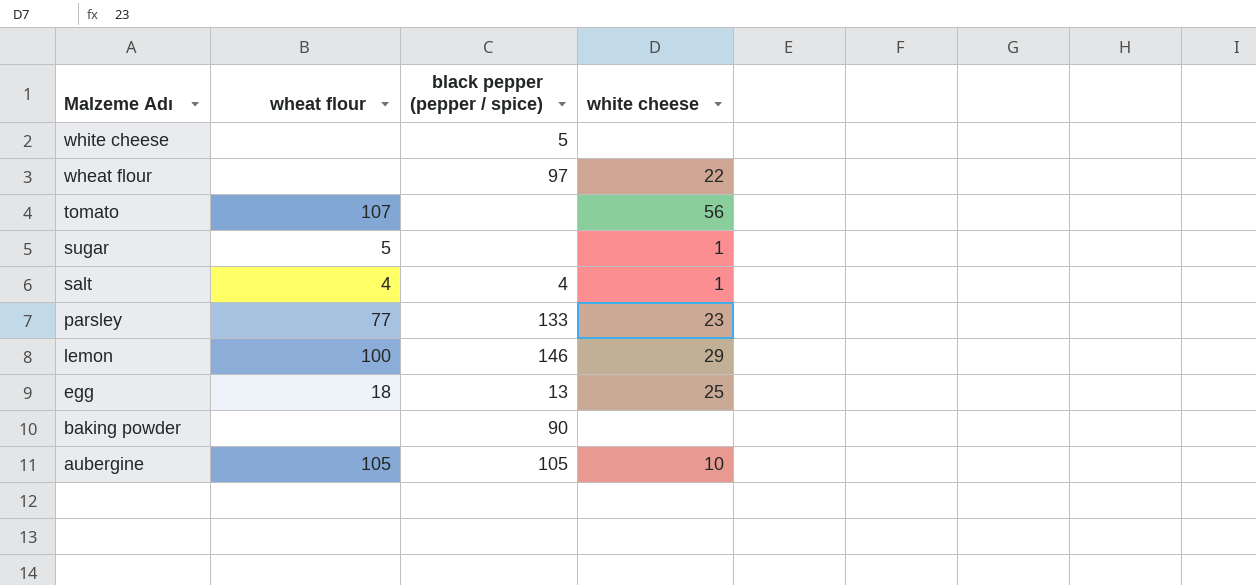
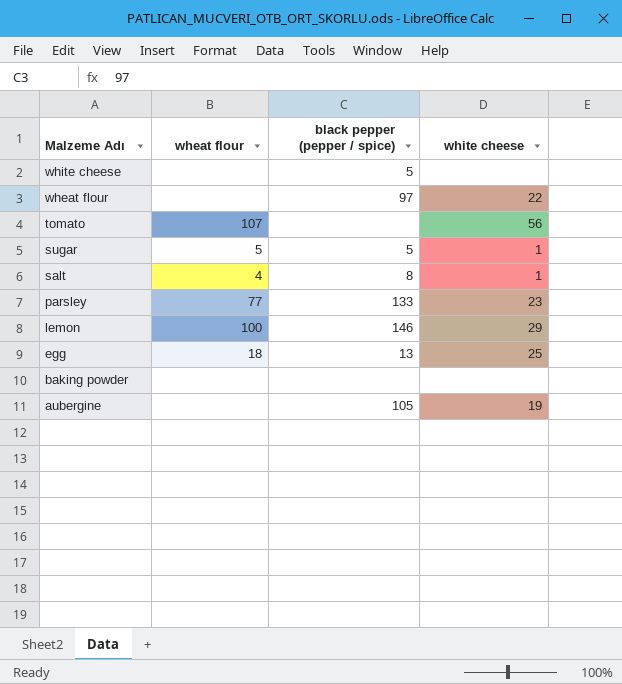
sugar | black pepper (pepper / spice): none -> 5
salt | black pepper (pepper / spice): 4 -> 8
baking powder | black pepper (pepper / spice): 90 -> none
aubergine | wheat flour: 105 -> none
aubergine | white cheese: 10 -> 19

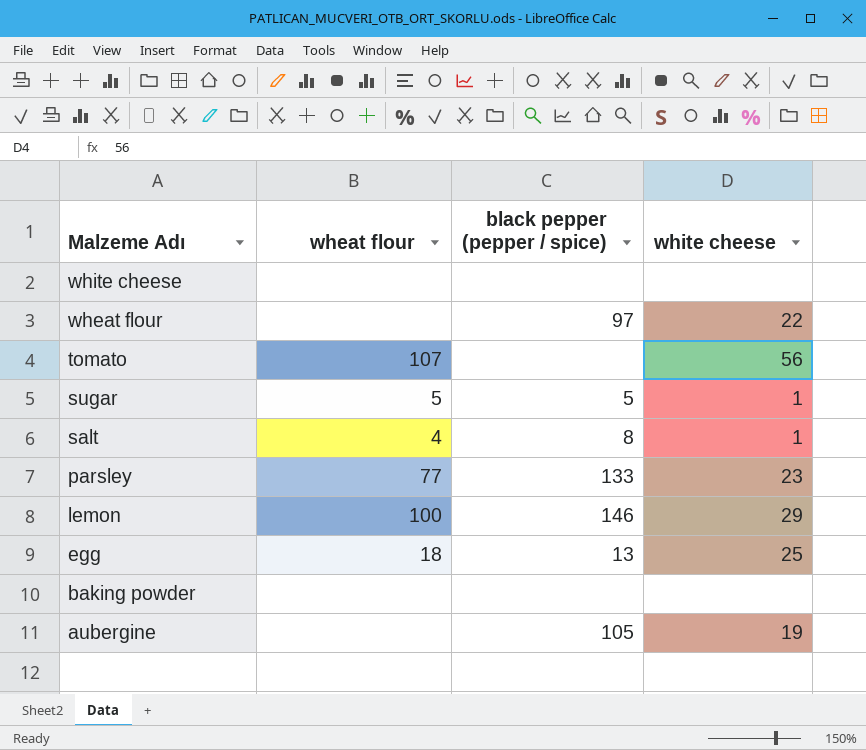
white cheese | black pepper (pepper / spice): 5 -> none

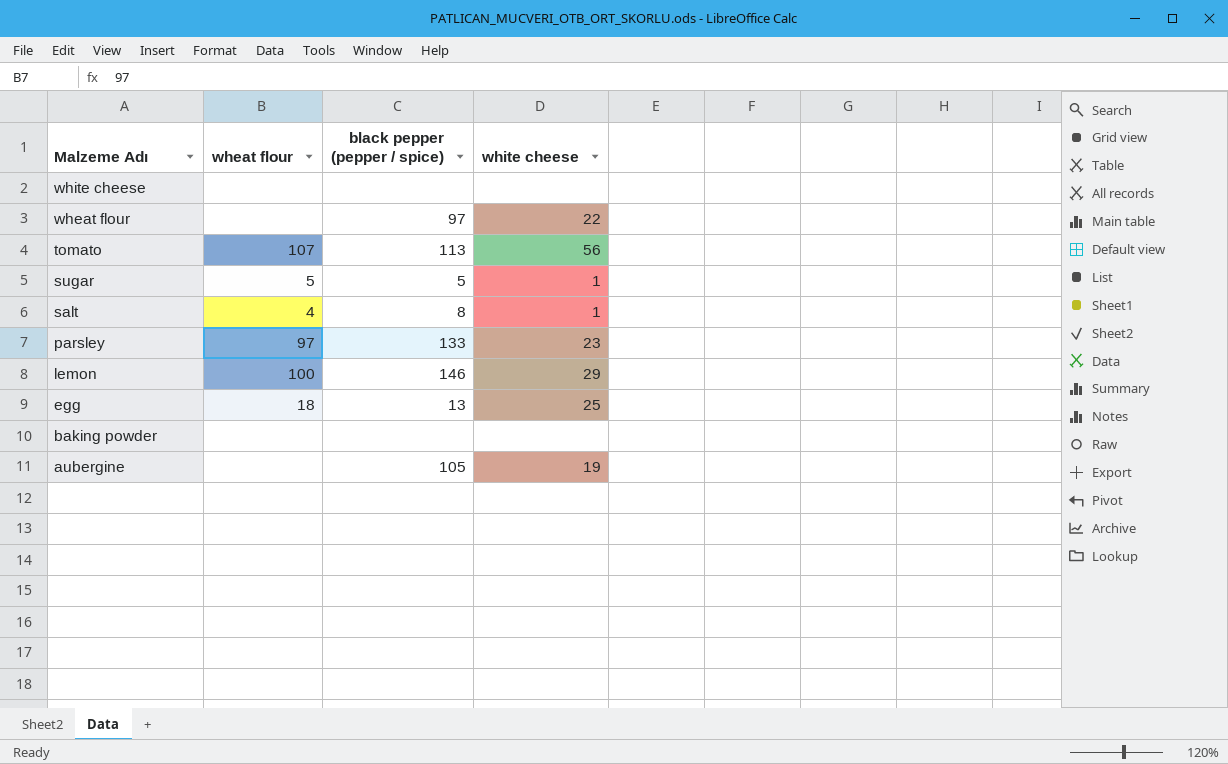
tomato | black pepper (pepper / spice): none -> 113
parsley | wheat flour: 77 -> 97

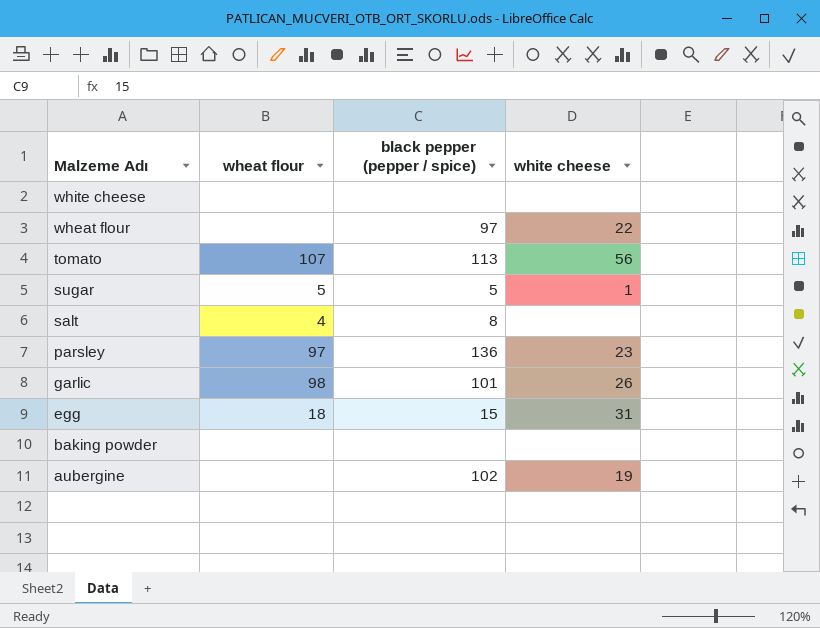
row lemon: 100 | 146 | 29 -> none
salt | white cheese: 1 -> none
parsley | black pepper (pepper / spice): 133 -> 136
row garlic: none -> 98 | 101 | 26
egg | black pepper (pepper / spice): 13 -> 15
egg | white cheese: 25 -> 31
aubergine | black pepper (pepper / spice): 105 -> 102

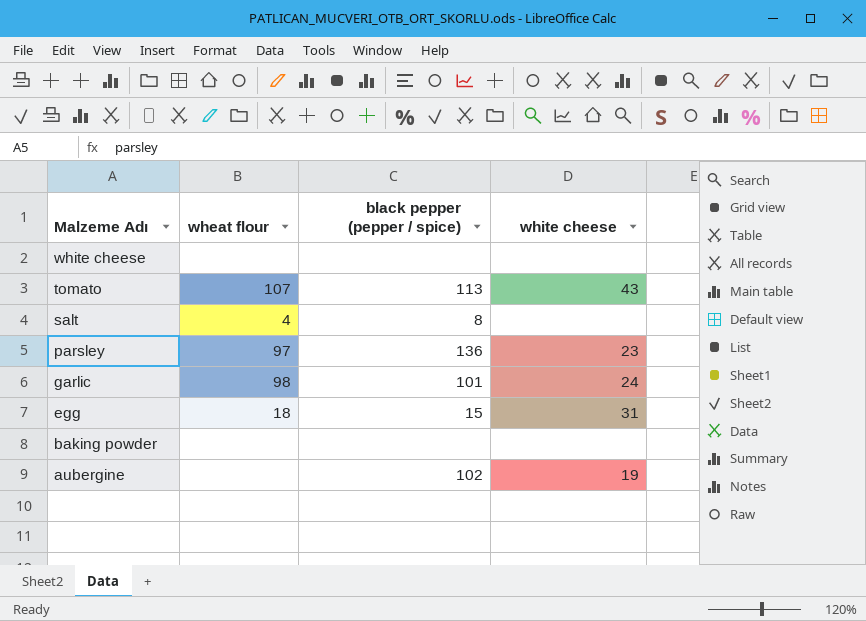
row wheat flour: none | 97 | 22 -> none
row sugar: 5 | 5 | 1 -> none
tomato | white cheese: 56 -> 43
garlic | white cheese: 26 -> 24

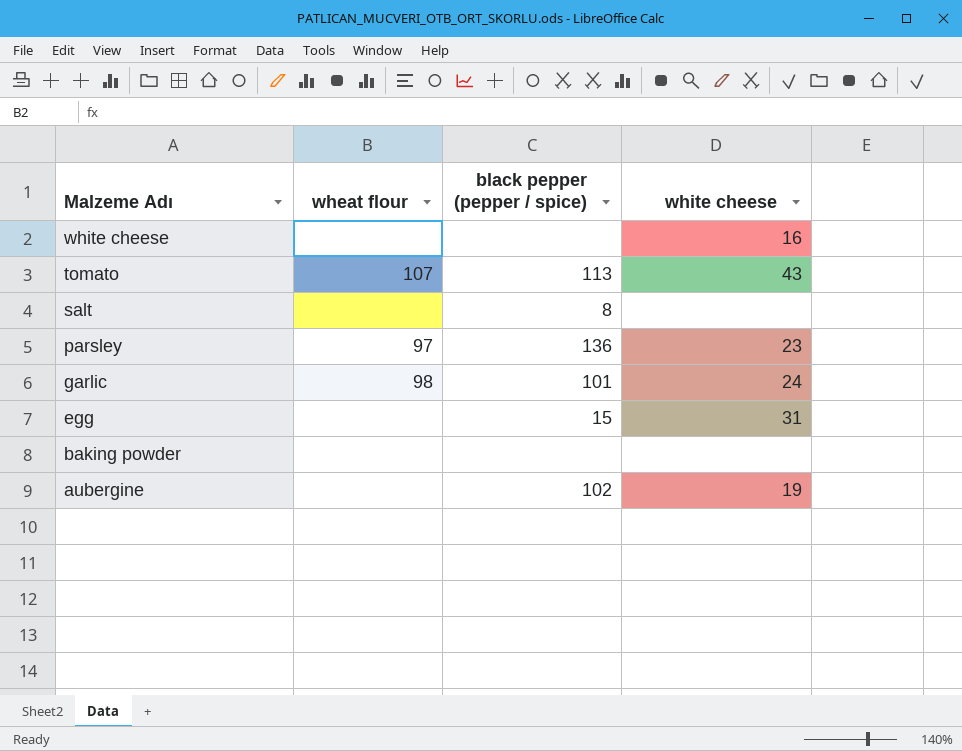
white cheese | white cheese: none -> 16
salt | wheat flour: 4 -> none
egg | wheat flour: 18 -> none

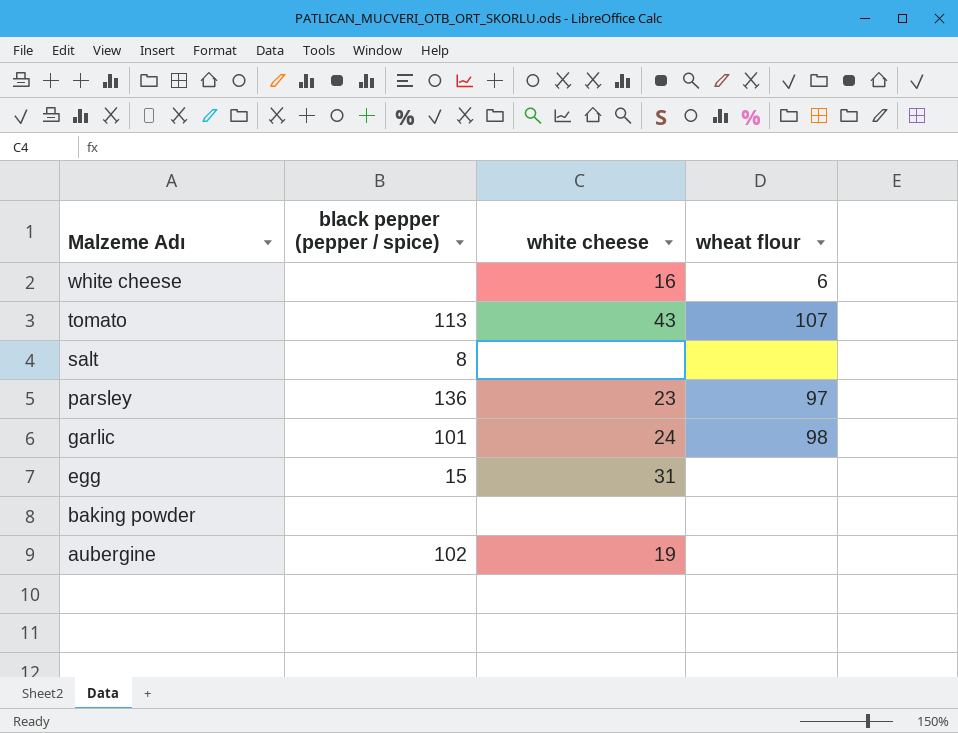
column wheat flour | position: 2 -> 4
white cheese | wheat flour: none -> 6

